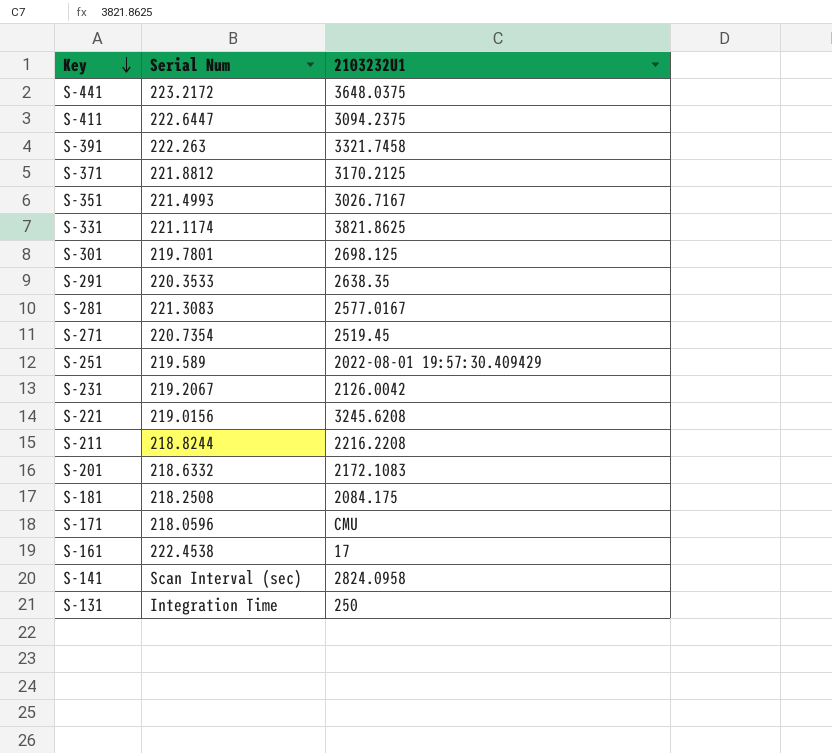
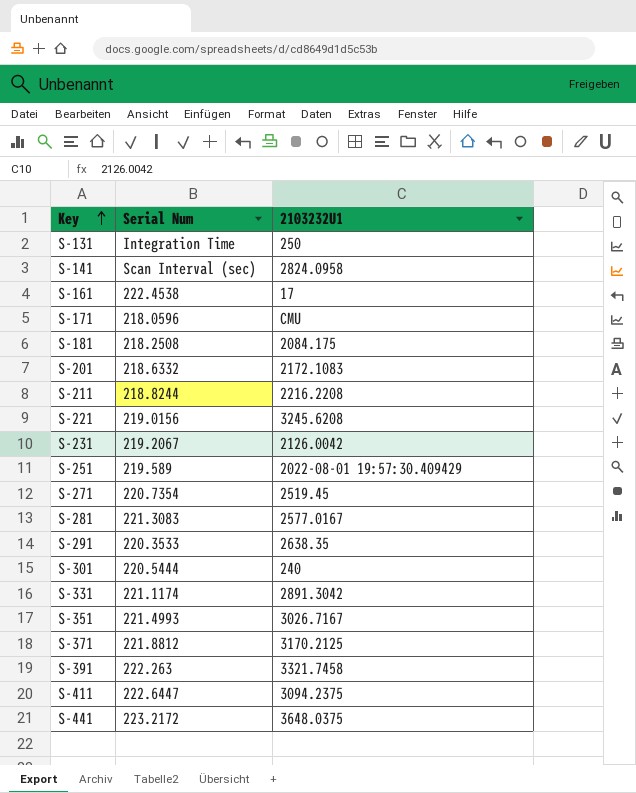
row order: Key descending -> Key ascending
S-301 | Serial Num: 219.7801 -> 220.5444
S-301 | 2103232U1: 2698.125 -> 240
S-331 | 2103232U1: 3821.8625 -> 2891.3042

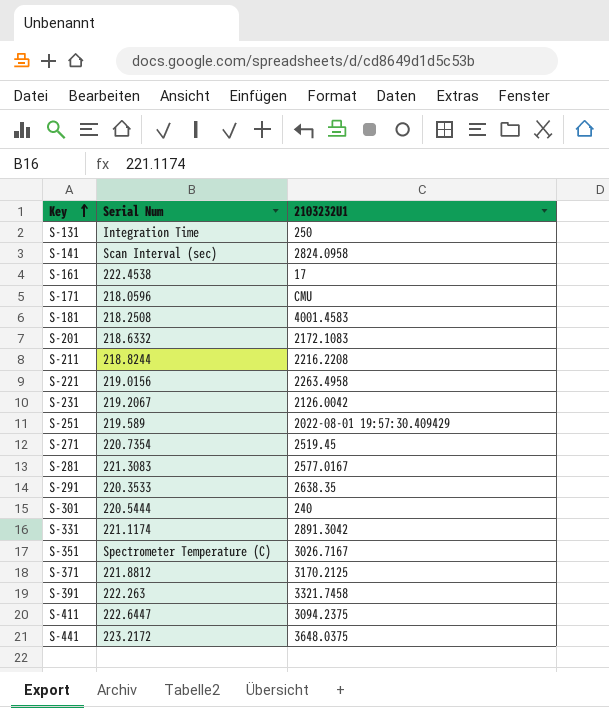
S-181 | 2103232U1: 2084.175 -> 4001.4583
S-221 | 2103232U1: 3245.6208 -> 2263.4958
S-351 | Serial Num: 221.4993 -> Spectrometer Temperature (C)

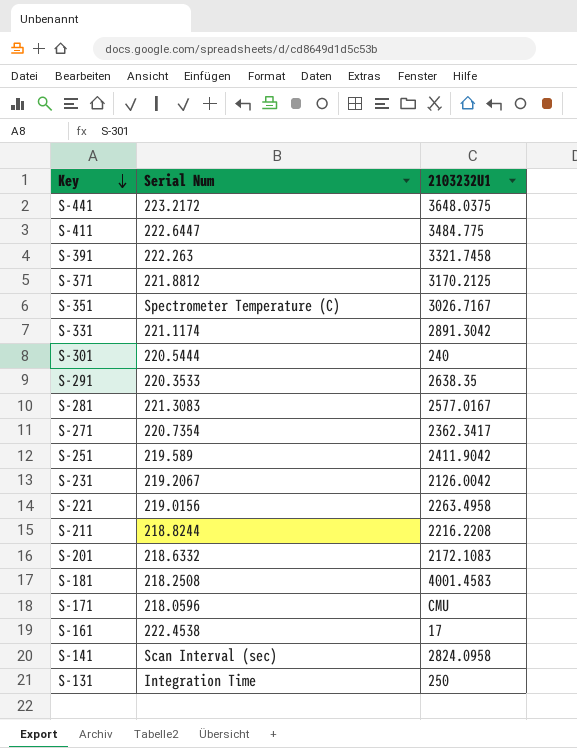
row order: Key ascending -> Key descending
S-411 | 2103232U1: 3094.2375 -> 3484.775
S-271 | 2103232U1: 2519.45 -> 2362.3417
S-251 | 2103232U1: 2022-08-01 19:57:30.409429 -> 2411.9042

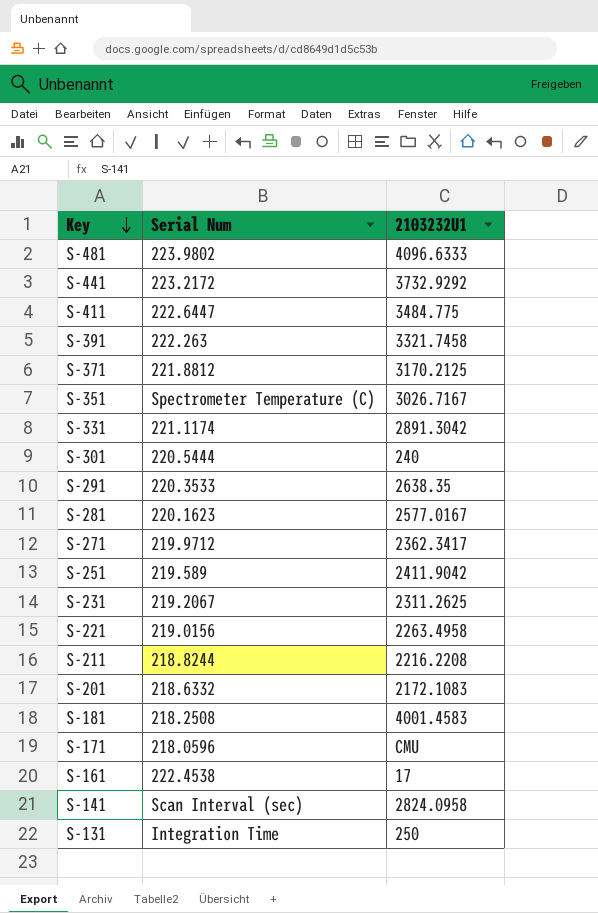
row S-481: none -> 223.9802 | 4096.6333
S-441 | 2103232U1: 3648.0375 -> 3732.9292
S-281 | Serial Num: 221.3083 -> 220.1623
S-271 | Serial Num: 220.7354 -> 219.9712
S-231 | 2103232U1: 2126.0042 -> 2311.2625

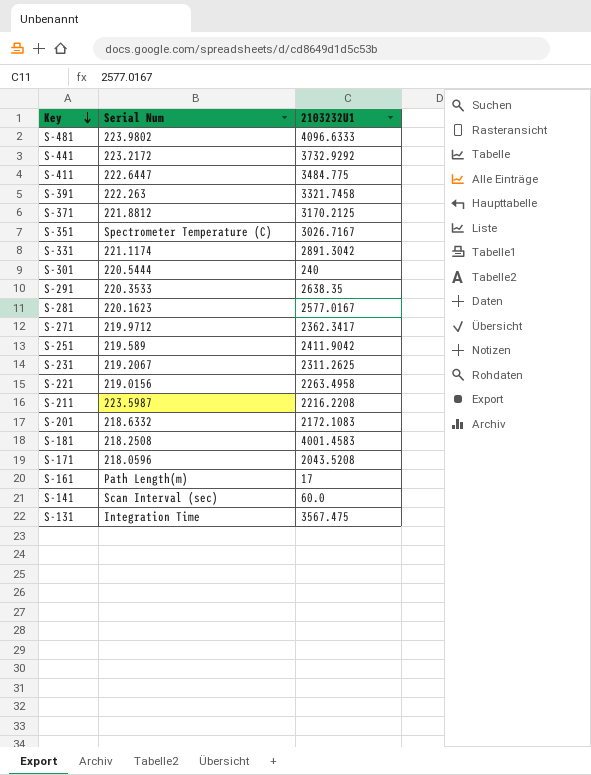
S-211 | Serial Num: 218.8244 -> 223.5987
S-171 | 2103232U1: CMU -> 2043.5208
S-161 | Serial Num: 222.4538 -> Path Length(m)
S-141 | 2103232U1: 2824.0958 -> 60.0
S-131 | 2103232U1: 250 -> 3567.475

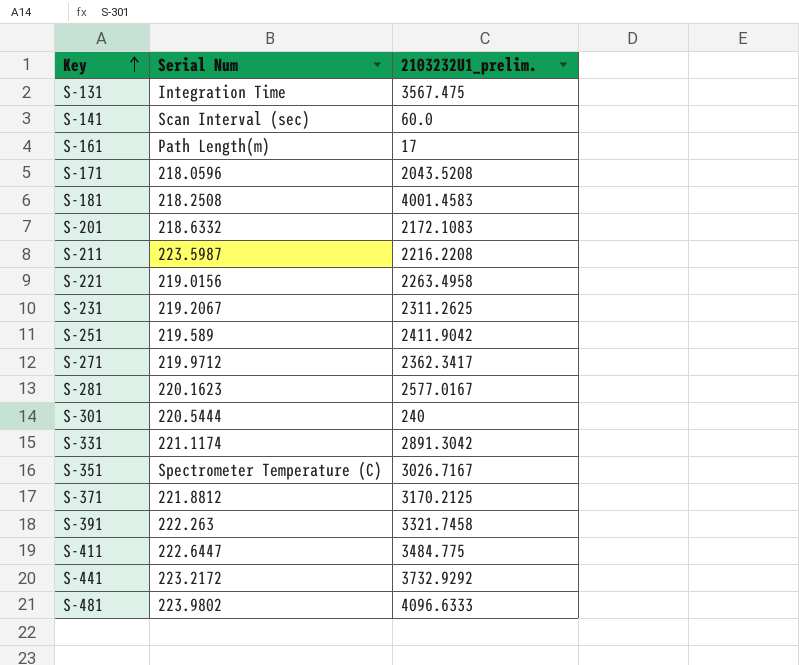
row order: Key descending -> Key ascending
column name: 2103232U1 -> 2103232U1_prelim.
row S-291: 220.3533 | 2638.35 -> none

